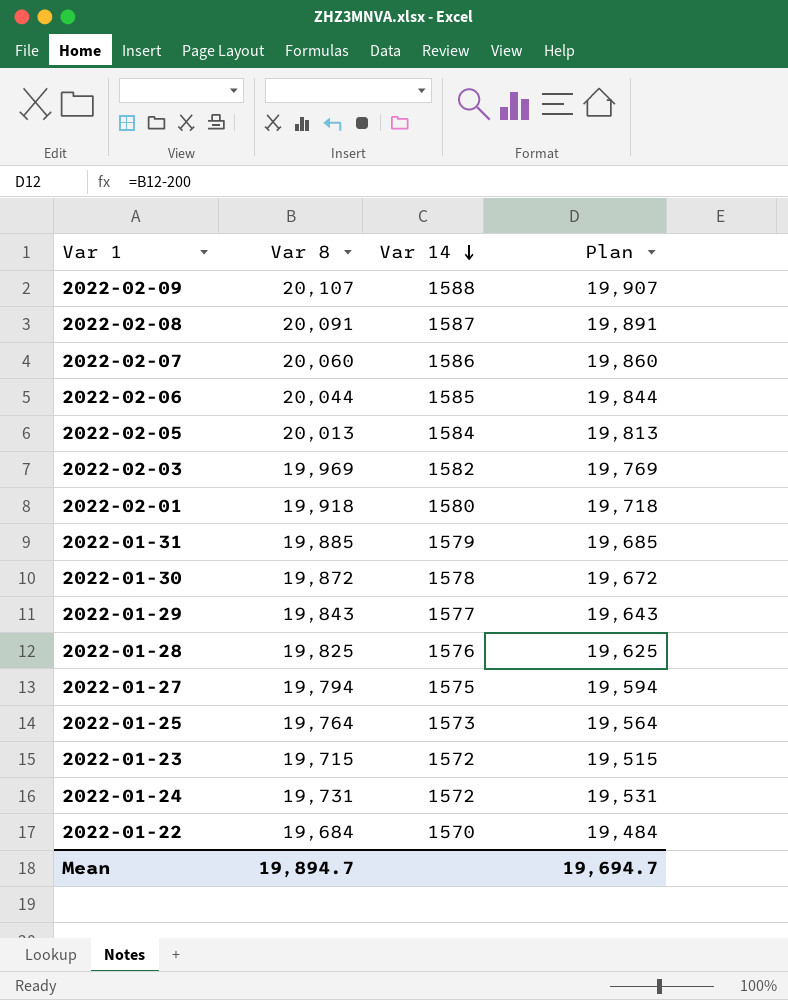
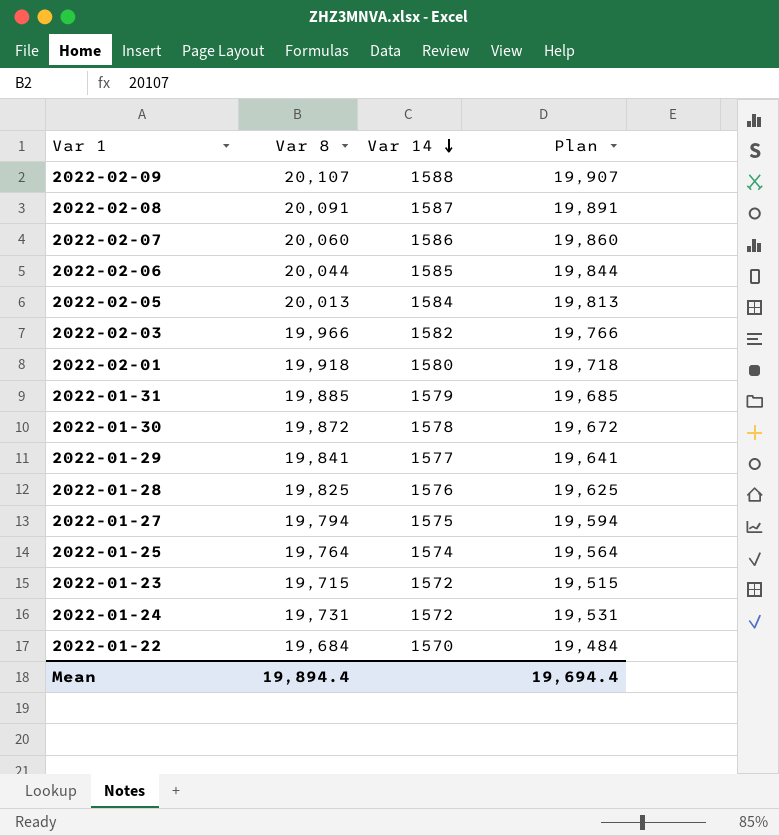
2022-02-03 | Var 8: 19,969 -> 19,966
2022-02-03 | Plan: 19,769 -> 19,766
2022-01-29 | Var 8: 19,843 -> 19,841
2022-01-29 | Plan: 19,643 -> 19,641
2022-01-25 | Var 14: 1573 -> 1574
Mean | Var 8: 19,894.7 -> 19,894.4
Mean | Plan: 19,694.7 -> 19,694.4

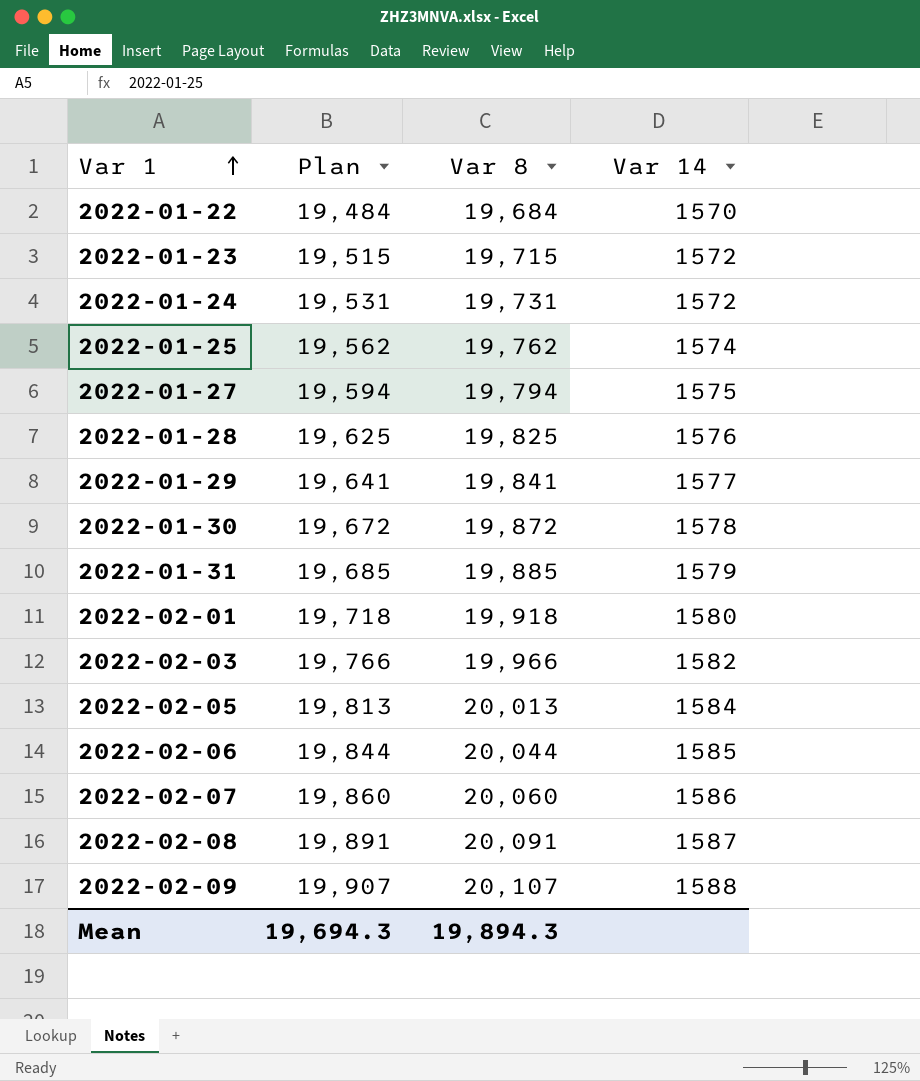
row order: Var 14 descending -> Var 1 ascending
column Plan | position: 4 -> 2
2022-01-25 | Plan: 19,564 -> 19,562
2022-01-25 | Var 8: 19,764 -> 19,762
Mean | Plan: 19,694.4 -> 19,694.3
Mean | Var 8: 19,894.4 -> 19,894.3

